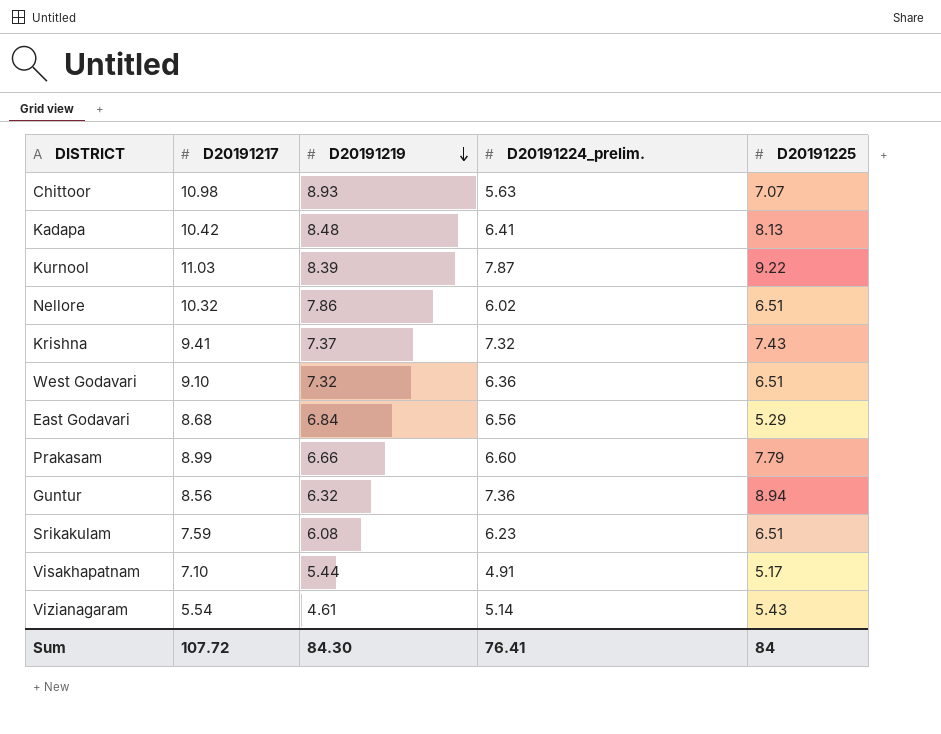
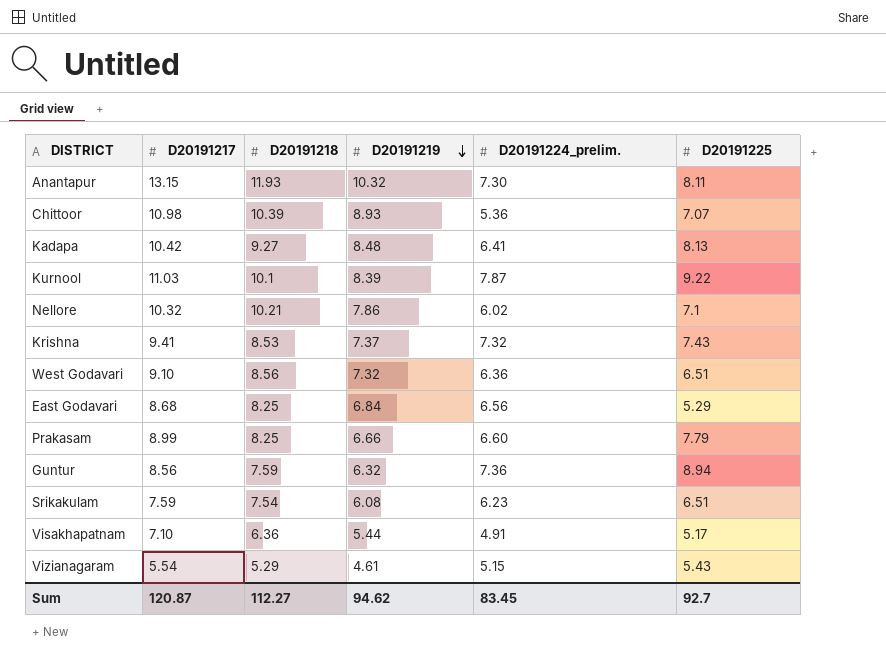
column D20191218 | position: none -> 3
row Anantapur: none -> 13.15 | 11.93 | 10.32 | 7.30 | 8.11
Chittoor | D20191224_prelim.: 5.63 -> 5.36
Nellore | D20191225: 6.51 -> 7.1
Vizianagaram | D20191224_prelim.: 5.14 -> 5.15
Sum | D20191217: 107.72 -> 120.87
Sum | D20191219: 84.30 -> 94.62
Sum | D20191224_prelim.: 76.41 -> 83.45
Sum | D20191225: 84 -> 92.7

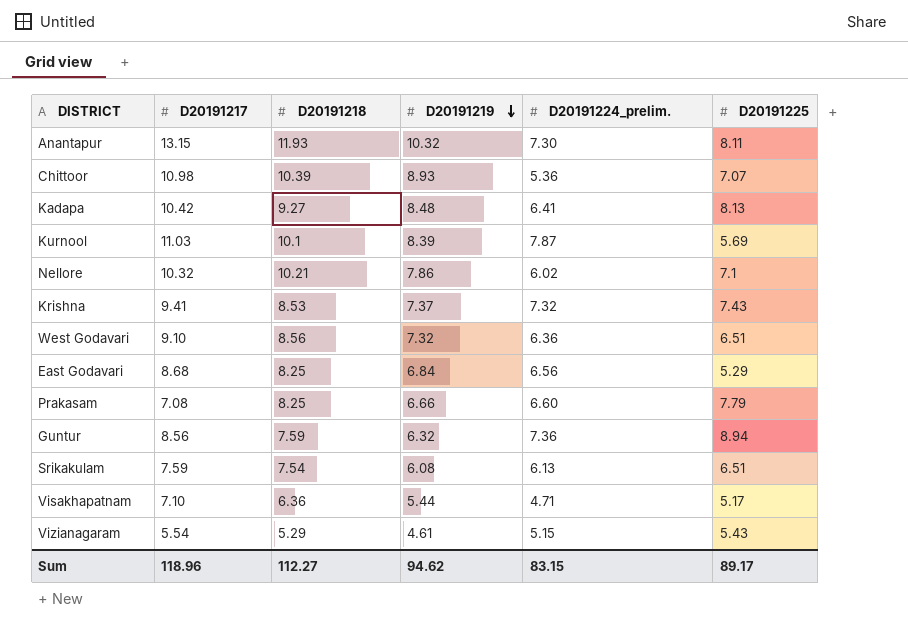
Kurnool | D20191225: 9.22 -> 5.69
Prakasam | D20191217: 8.99 -> 7.08
Srikakulam | D20191224_prelim.: 6.23 -> 6.13
Visakhapatnam | D20191224_prelim.: 4.91 -> 4.71
Sum | D20191217: 120.87 -> 118.96
Sum | D20191224_prelim.: 83.45 -> 83.15
Sum | D20191225: 92.7 -> 89.17

